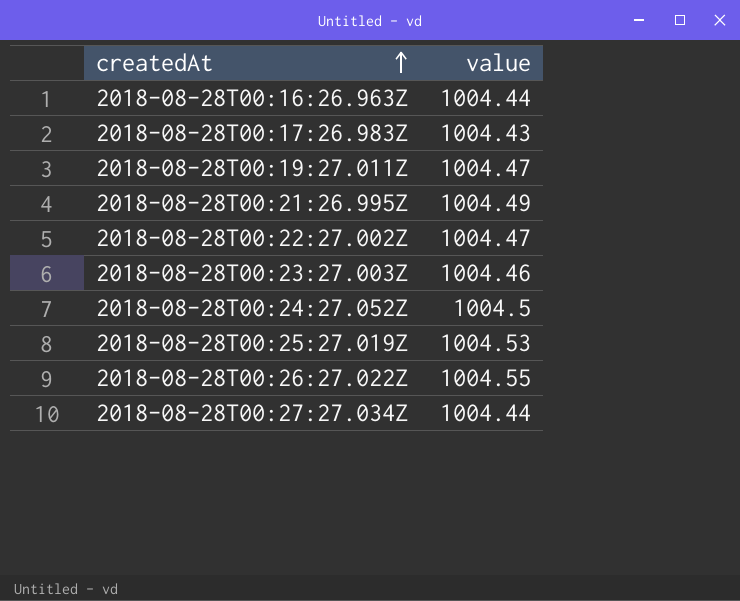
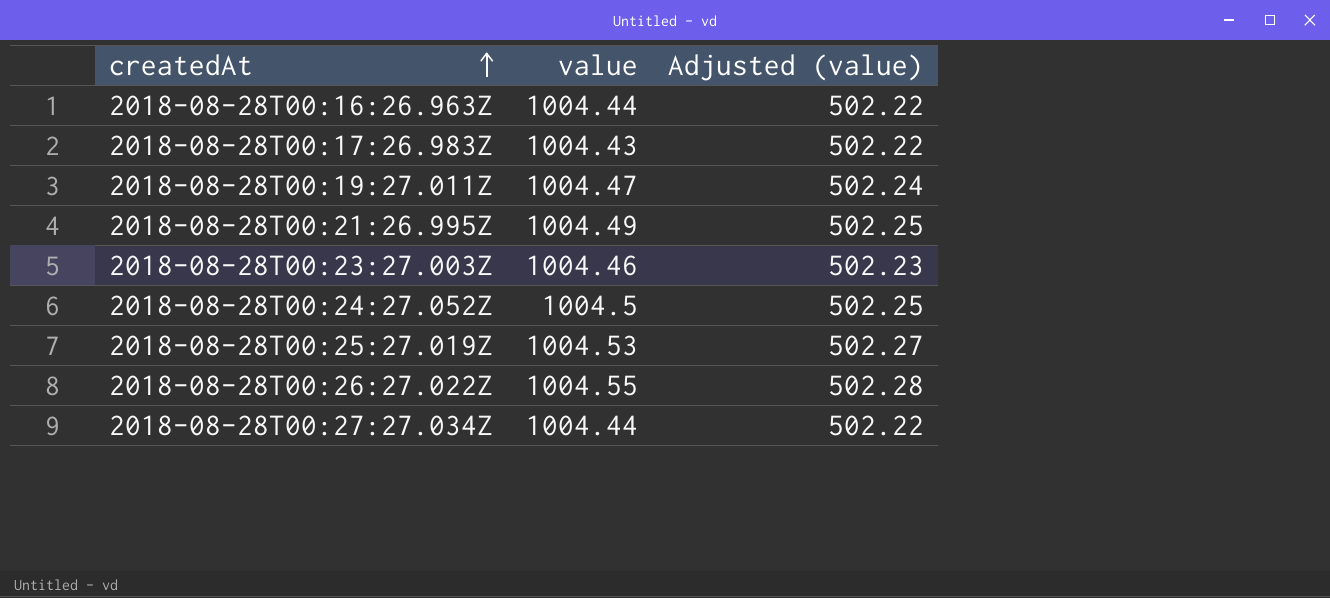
column Adjusted (value) | formula: none -> [value] * 0.5
row 2018-08-28T00:22:27.002Z: 1004.47 -> none

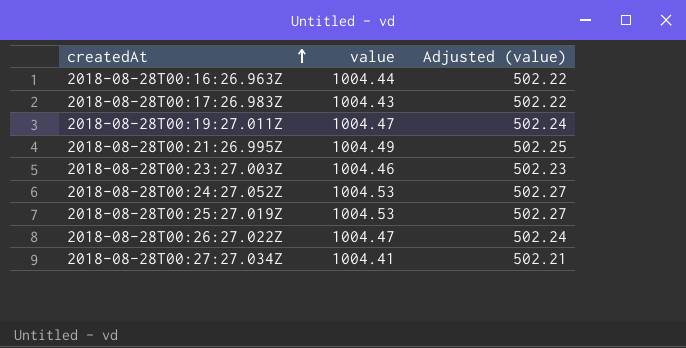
2018-08-28T00:24:27.052Z | value: 1004.5 -> 1004.53
2018-08-28T00:24:27.052Z | Adjusted (value): 502.25 -> 502.27
2018-08-28T00:26:27.022Z | value: 1004.55 -> 1004.47
2018-08-28T00:26:27.022Z | Adjusted (value): 502.28 -> 502.24
2018-08-28T00:27:27.034Z | value: 1004.44 -> 1004.41
2018-08-28T00:27:27.034Z | Adjusted (value): 502.22 -> 502.21

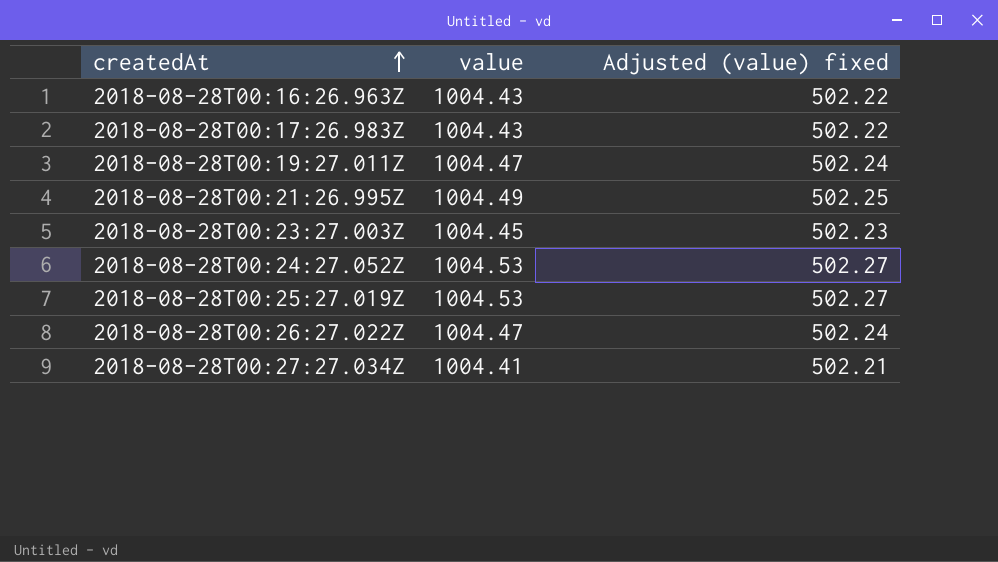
column name: Adjusted (value) -> Adjusted (value) fixed
2018-08-28T00:16:26.963Z | value: 1004.44 -> 1004.43
2018-08-28T00:23:27.003Z | value: 1004.46 -> 1004.45

